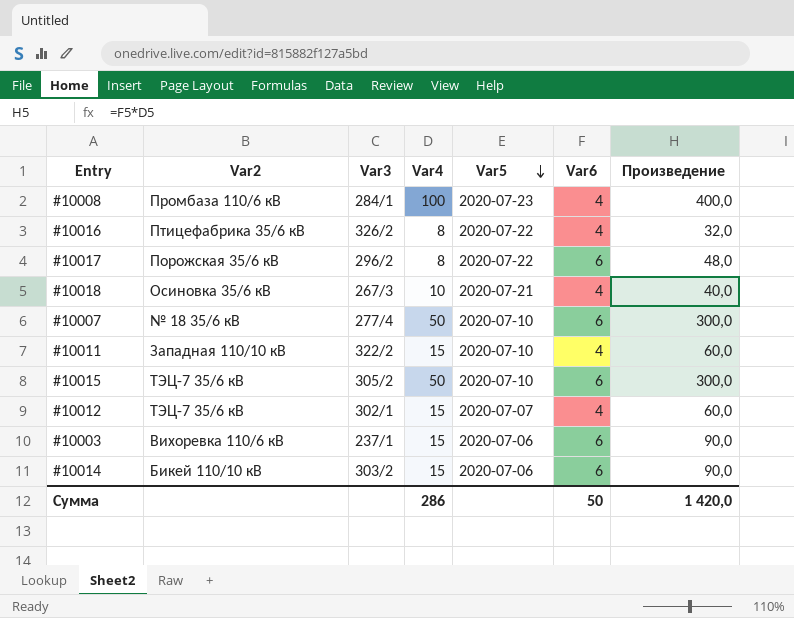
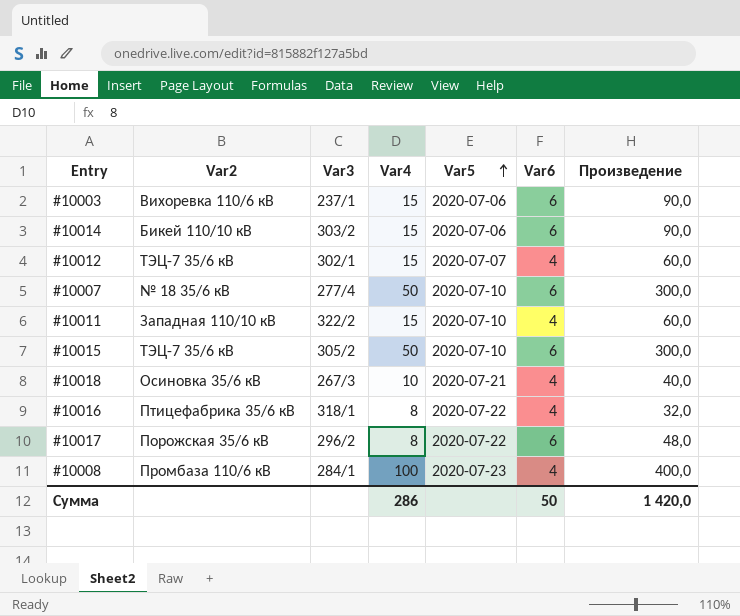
row order: Var5 descending -> Var5 ascending
#10016 | Var3: 326/2 -> 318/1

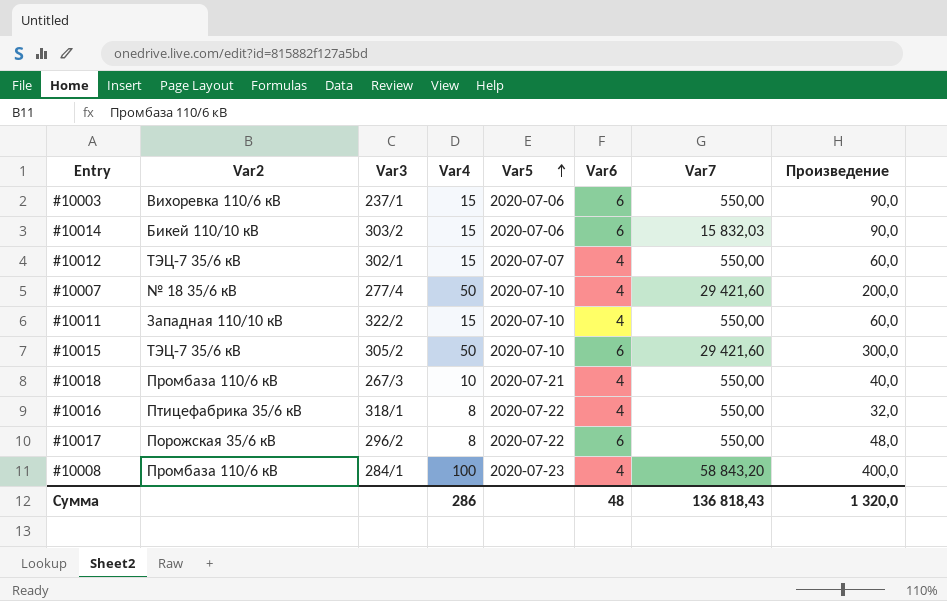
column Var7 | position: none -> 7
#10007 | Var6: 6 -> 4
#10007 | Произведение: 300,0 -> 200,0
#10018 | Var2: Осиновка 35/6 кВ -> Промбаза 110/6 кВ
Сумма | Var6: 50 -> 48
Сумма | Произведение: 1 420,0 -> 1 320,0

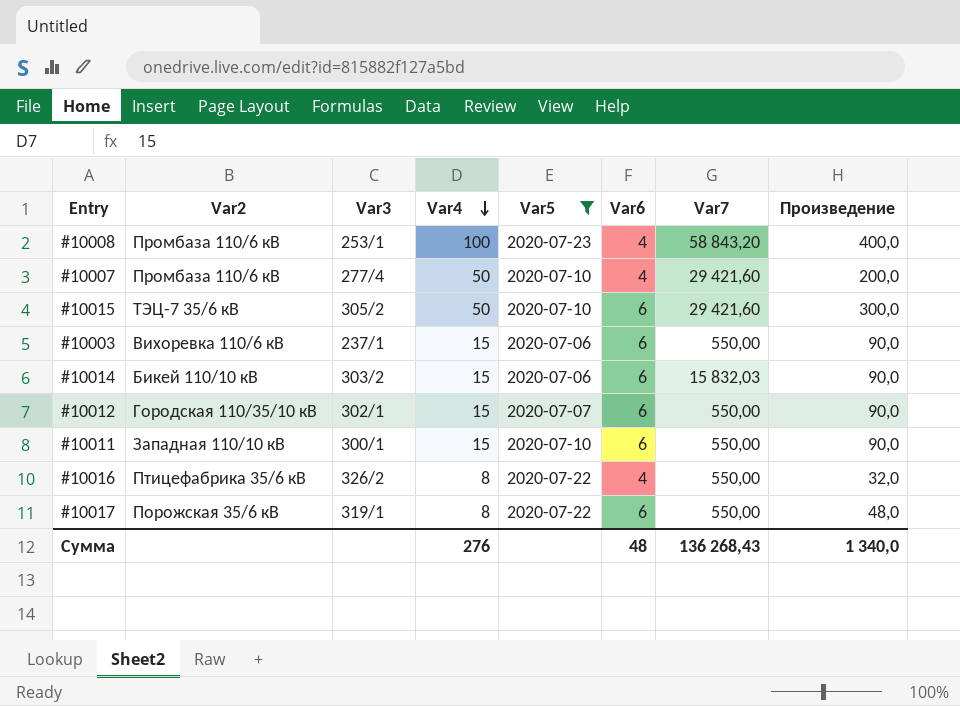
filter: none -> Var5 != 2020-07-21
row order: Var5 ascending -> Var4 descending
#10008 | Var3: 284/1 -> 253/1
#10007 | Var2: № 18 35/6 кВ -> Промбаза 110/6 кВ
#10012 | Var2: ТЭЦ-7 35/6 кВ -> Городская 110/35/10 кВ
#10012 | Var6: 4 -> 6
#10012 | Произведение: 60,0 -> 90,0
#10011 | Var3: 322/2 -> 300/1
#10011 | Var6: 4 -> 6
#10011 | Произведение: 60,0 -> 90,0
#10016 | Var3: 318/1 -> 326/2
#10017 | Var3: 296/2 -> 319/1
Сумма | Var4: 286 -> 276
Сумма | Var7: 136 818,43 -> 136 268,43
Сумма | Произведение: 1 320,0 -> 1 340,0

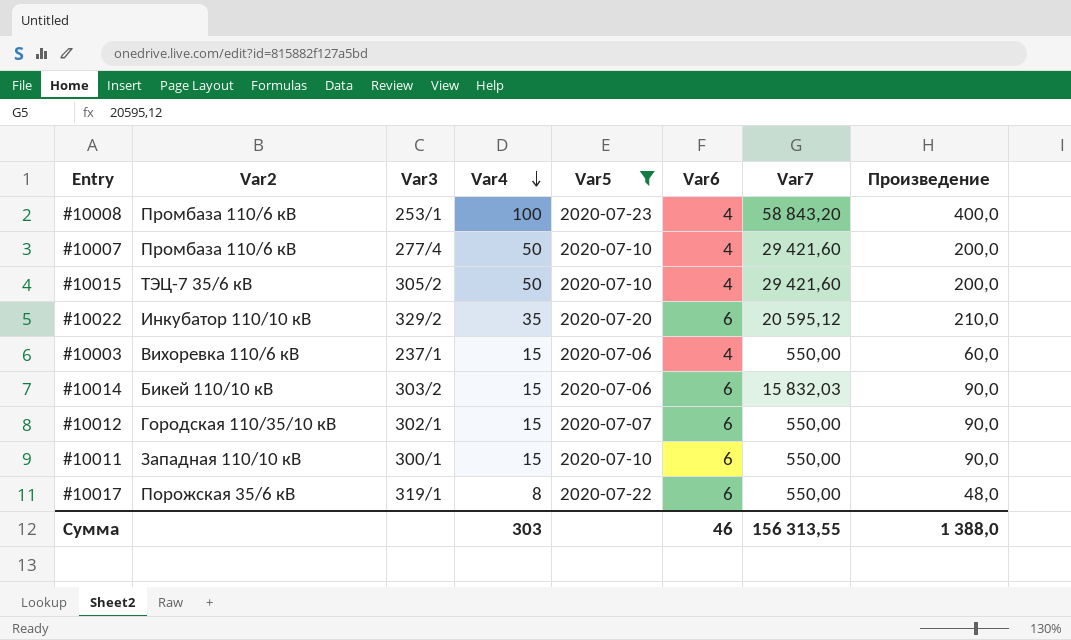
row #10016: Птицефабрика 35/6 кВ | 326/2 | 8 | 2020-07-22 | 4 | 550,00 | 32,0 -> none
#10015 | Var6: 6 -> 4
#10015 | Произведение: 300,0 -> 200,0
row #10022: none -> Инкубатор 110/10 кВ | 329/2 | 35 | 2020-07-20 | 6 | 20 595,12 | 210,0
#10003 | Var6: 6 -> 4
#10003 | Произведение: 90,0 -> 60,0
Сумма | Var4: 276 -> 303
Сумма | Var6: 48 -> 46
Сумма | Var7: 136 268,43 -> 156 313,55
Сумма | Произведение: 1 340,0 -> 1 388,0

